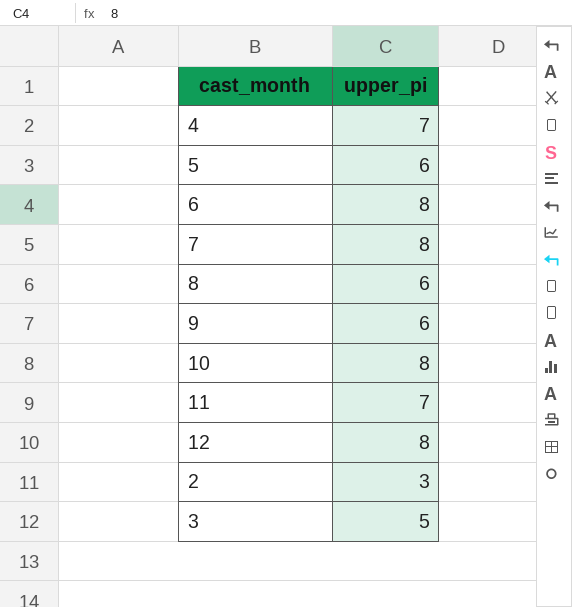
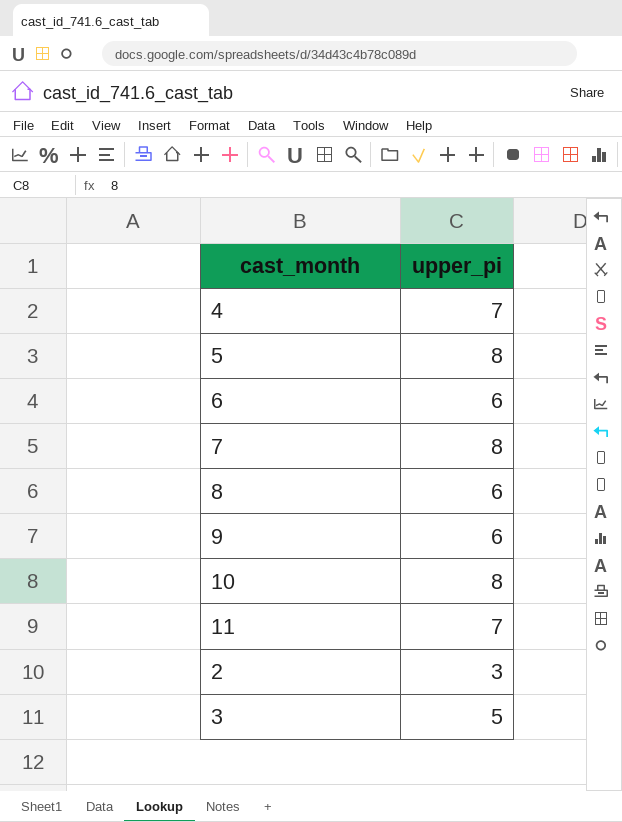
row 12: 8 -> none
5 | upper_pi: 6 -> 8
6 | upper_pi: 8 -> 6

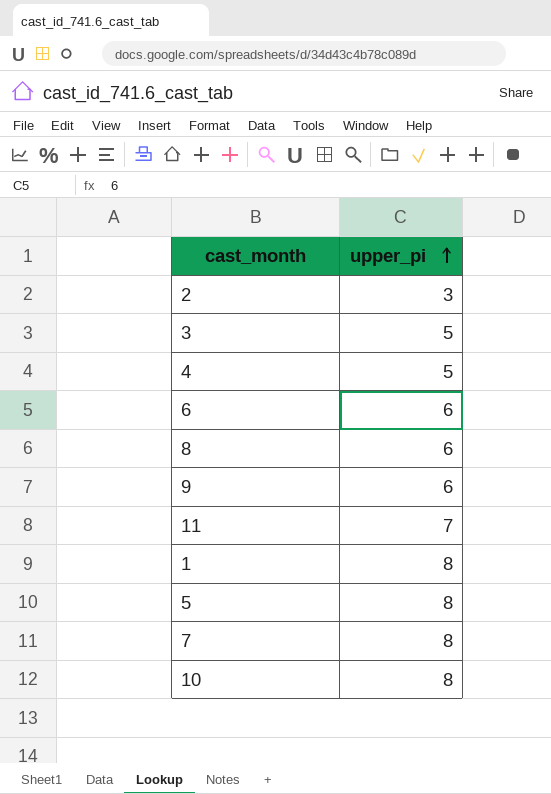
row order: none -> upper_pi ascending
4 | upper_pi: 7 -> 5
row 1: none -> 8

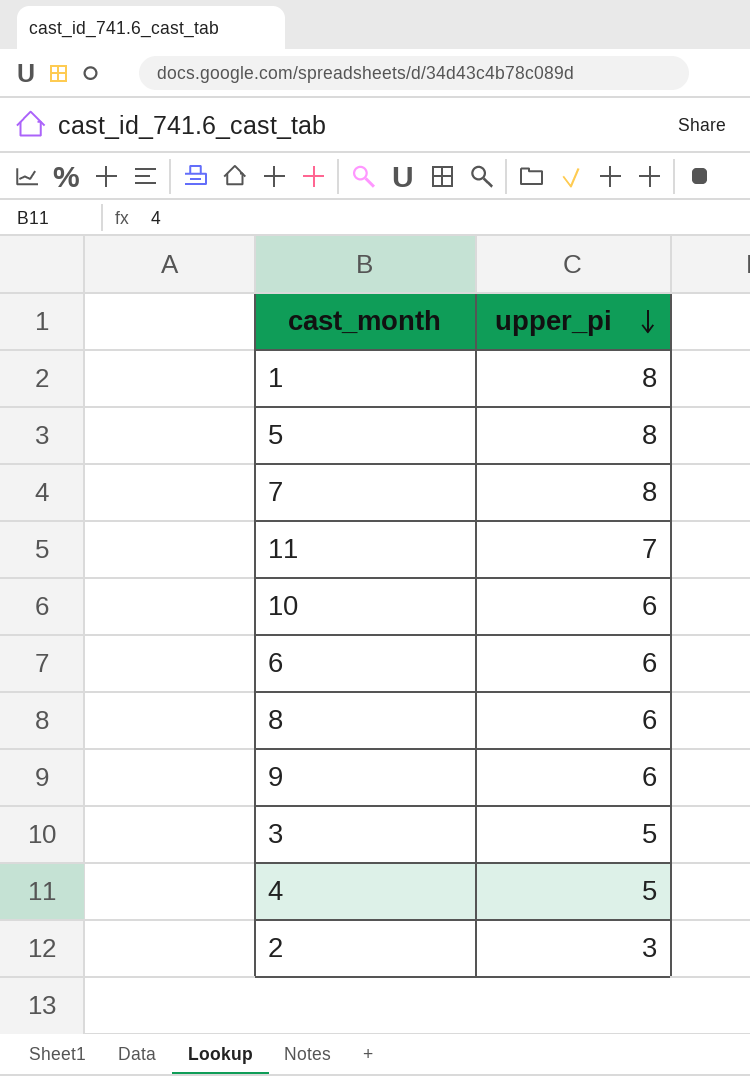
row order: upper_pi ascending -> upper_pi descending
10 | upper_pi: 8 -> 6

